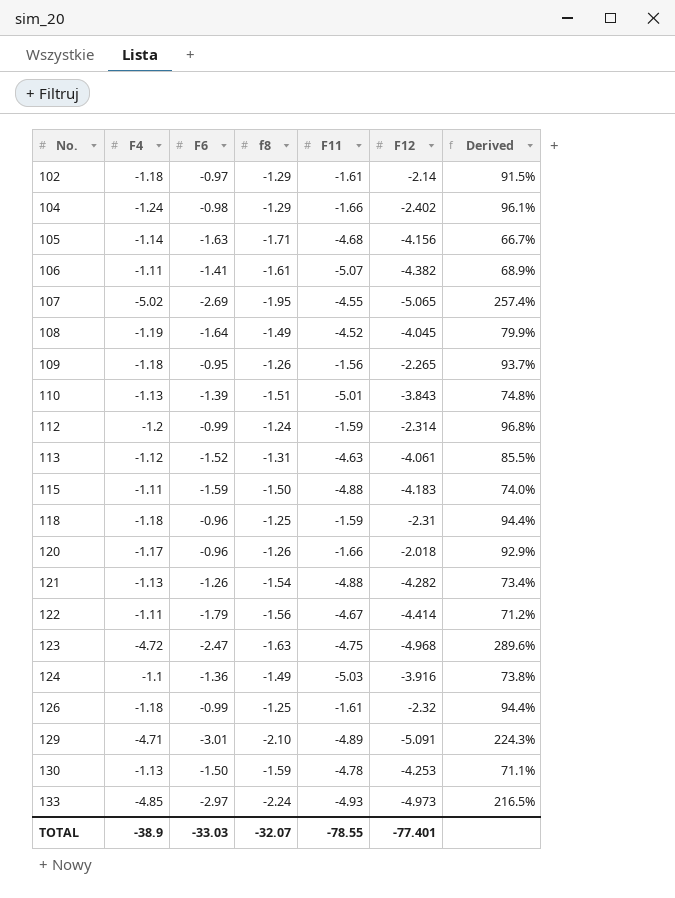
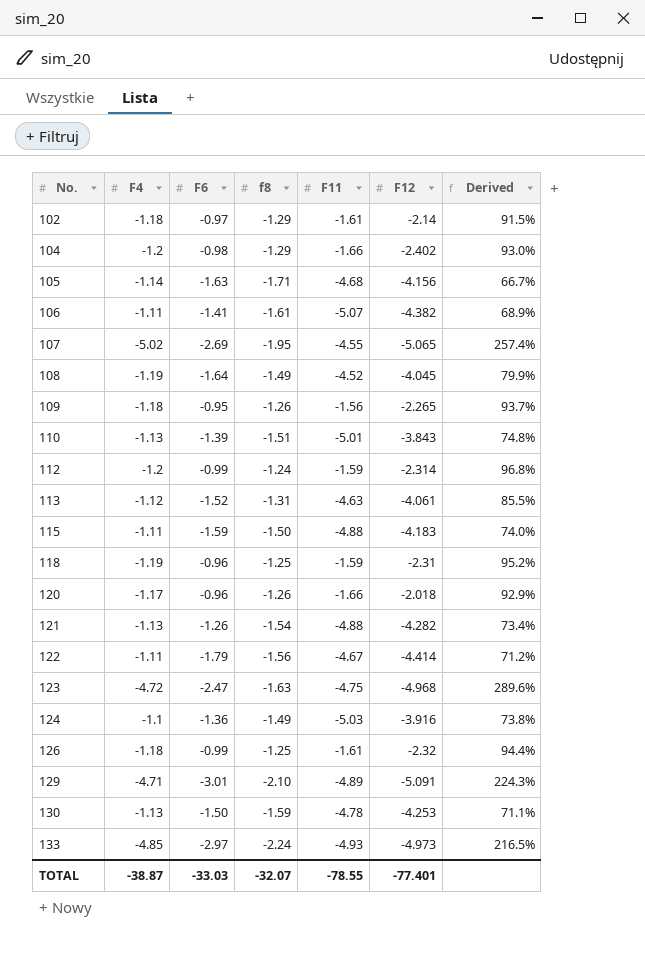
104 | F4: -1.24 -> -1.2
104 | Derived: 96.1% -> 93.0%
118 | F4: -1.18 -> -1.19
118 | Derived: 94.4% -> 95.2%
TOTAL | F4: -38.9 -> -38.87

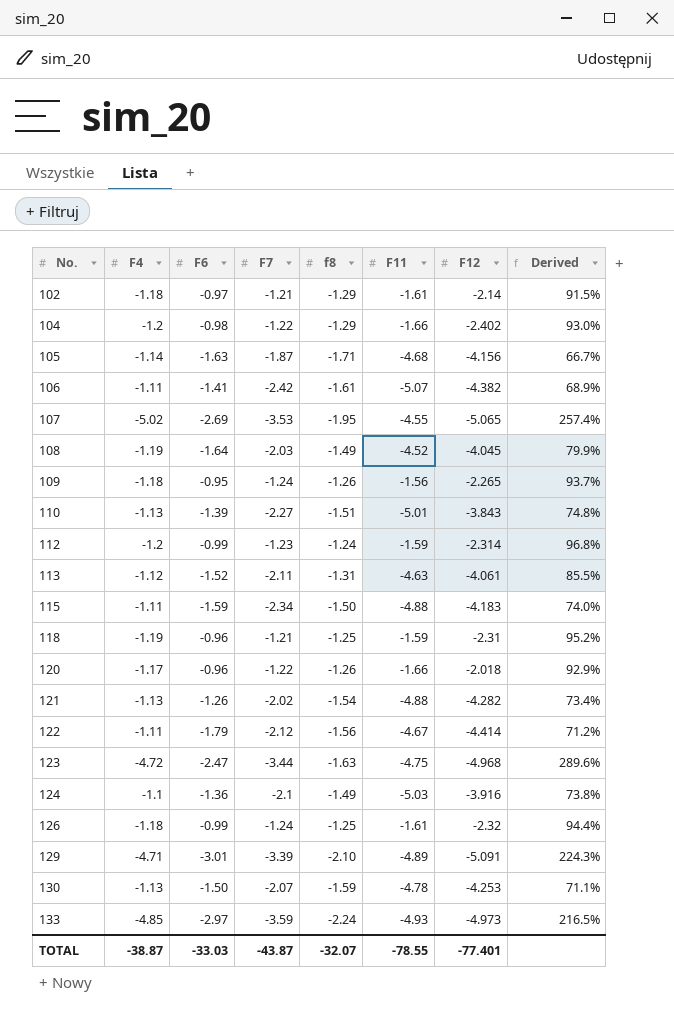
column F7 | position: none -> 4

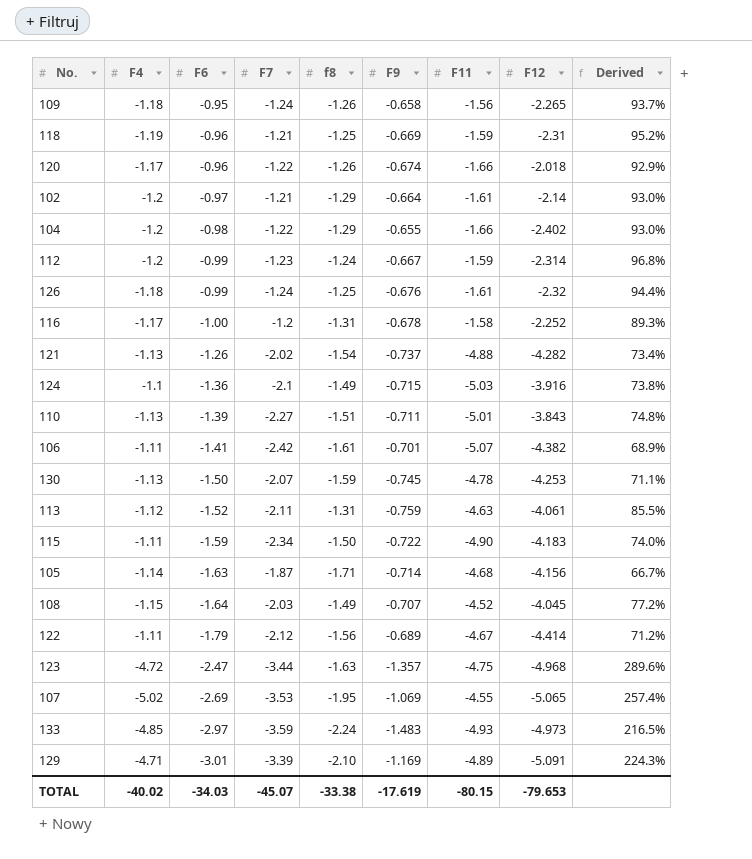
row order: No. ascending -> F6 descending
column F9 | position: none -> 6
102 | F4: -1.18 -> -1.2
102 | Derived: 91.5% -> 93.0%
row 116: none -> -1.17 | -1.00 | -1.2 | -1.31 | -0.678 | -1.58 | -2.252 | 89.3%
115 | F11: -4.88 -> -4.90
108 | F4: -1.19 -> -1.15
108 | Derived: 79.9% -> 77.2%
TOTAL | F4: -38.87 -> -40.02
TOTAL | F6: -33.03 -> -34.03
TOTAL | F7: -43.87 -> -45.07
TOTAL | f8: -32.07 -> -33.38
TOTAL | F11: -78.55 -> -80.15
TOTAL | F12: -77.401 -> -79.653

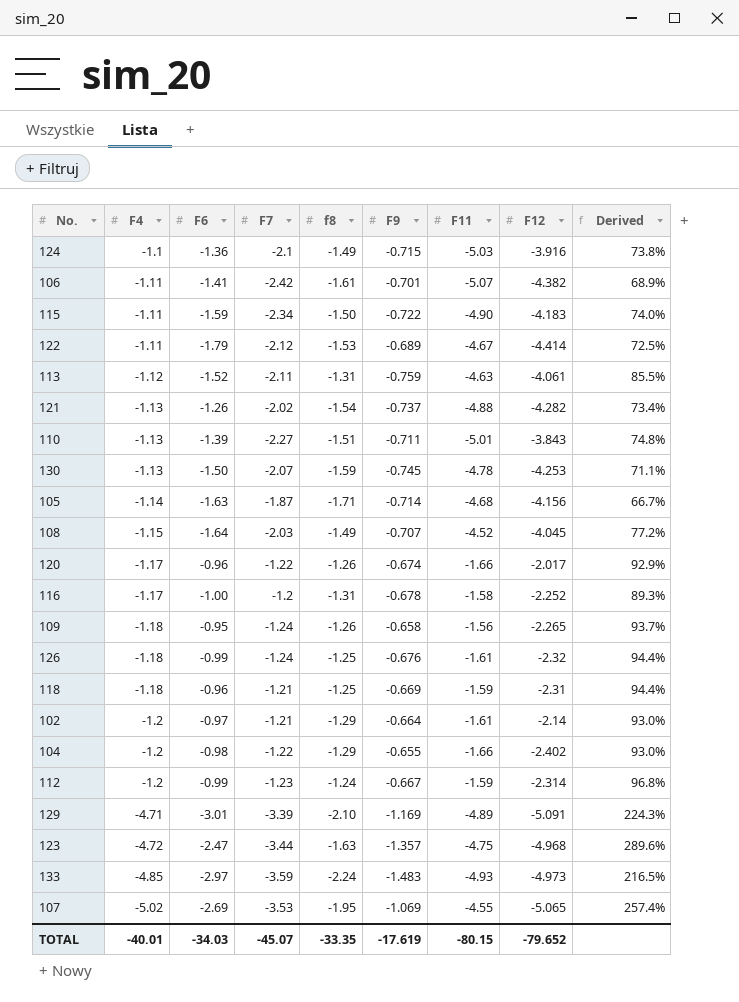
row order: F6 descending -> F4 descending
122 | f8: -1.56 -> -1.53
122 | Derived: 71.2% -> 72.5%
120 | F12: -2.018 -> -2.017
118 | F4: -1.19 -> -1.18
118 | Derived: 95.2% -> 94.4%
TOTAL | F4: -40.02 -> -40.01
TOTAL | f8: -33.38 -> -33.35
TOTAL | F12: -79.653 -> -79.652

